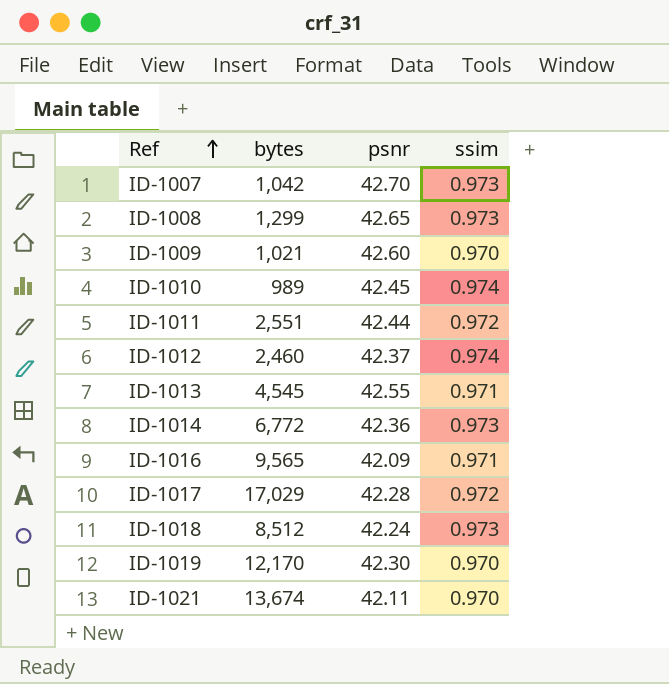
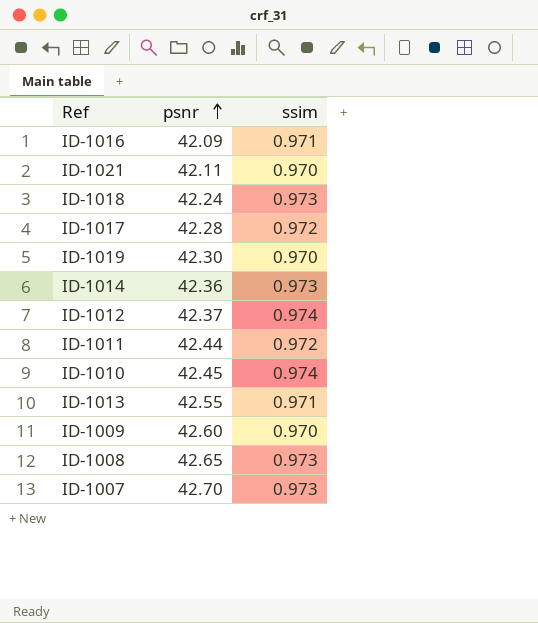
row order: Ref ascending -> psnr ascending
column bytes | position: 2 -> none

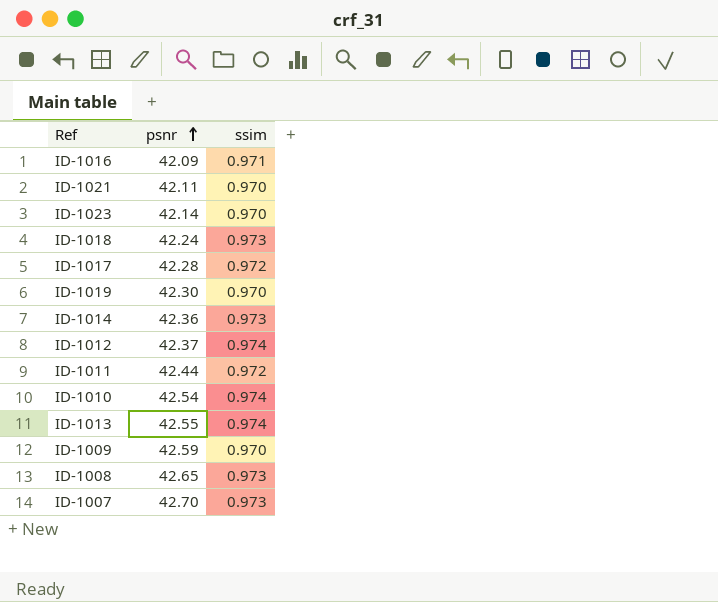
row ID-1023: none -> 42.14 | 0.970
ID-1010 | psnr: 42.45 -> 42.54
ID-1013 | ssim: 0.971 -> 0.974
ID-1009 | psnr: 42.60 -> 42.59

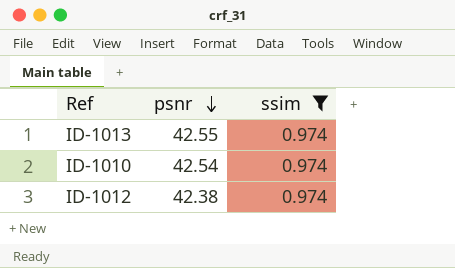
filter: none -> ssim = 0.974
row order: psnr ascending -> psnr descending
ID-1012 | psnr: 42.37 -> 42.38

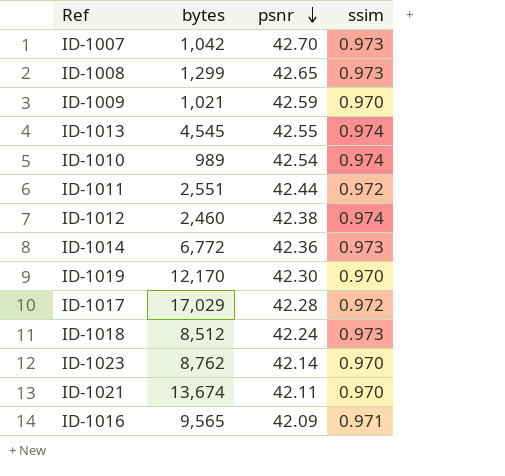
filter: ssim = 0.974 -> none
column bytes | position: none -> 2

